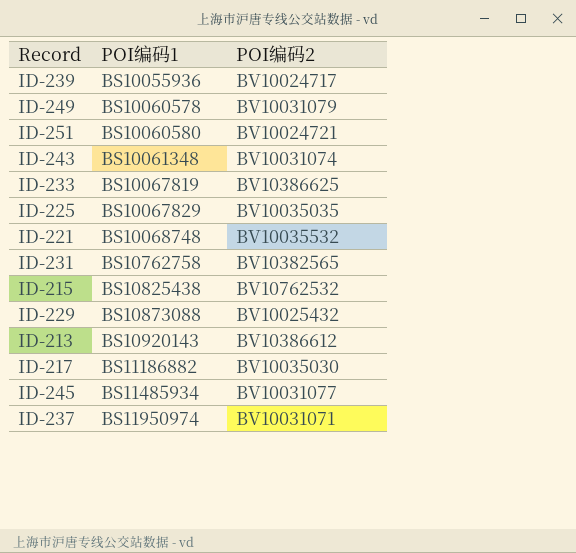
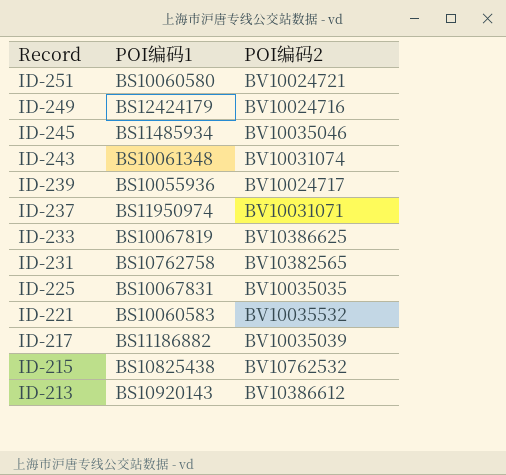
row order: POI编码1 ascending -> Record descending
row ID-229: BS10873088 | BV10025432 -> none
ID-249 | POI编码1: BS10060578 -> BS12424179
ID-249 | POI编码2: BV10031079 -> BV10024716
ID-245 | POI编码2: BV10031077 -> BV10035046
ID-225 | POI编码1: BS10067829 -> BS10067831
ID-221 | POI编码1: BS10068748 -> BS10060583
ID-217 | POI编码2: BV10035030 -> BV10035039

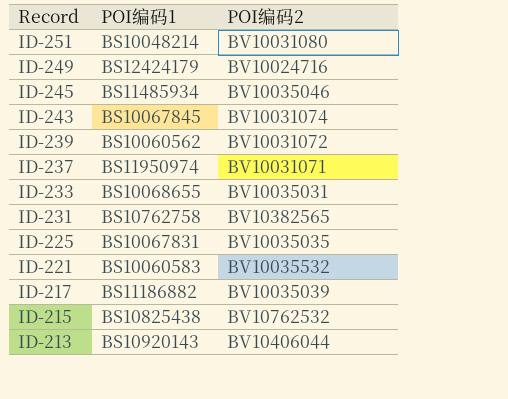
ID-251 | POI编码1: BS10060580 -> BS10048214
ID-251 | POI编码2: BV10024721 -> BV10031080
ID-243 | POI编码1: BS10061348 -> BS10067845
ID-239 | POI编码1: BS10055936 -> BS10060562
ID-239 | POI编码2: BV10024717 -> BV10031072
ID-233 | POI编码1: BS10067819 -> BS10068655
ID-233 | POI编码2: BV10386625 -> BV10035031
ID-213 | POI编码2: BV10386612 -> BV10406044

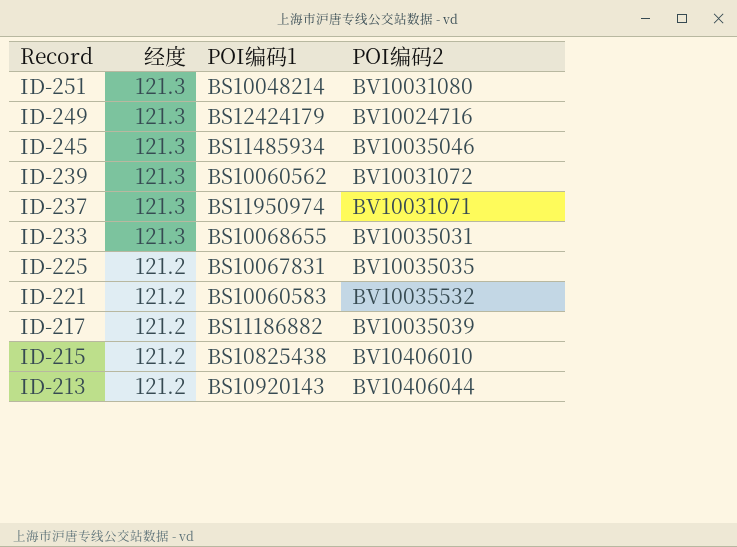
column 经度 | position: none -> 2
row ID-243: BS10067845 | BV10031074 -> none
row ID-231: BS10762758 | BV10382565 -> none
ID-215 | POI编码2: BV10762532 -> BV10406010

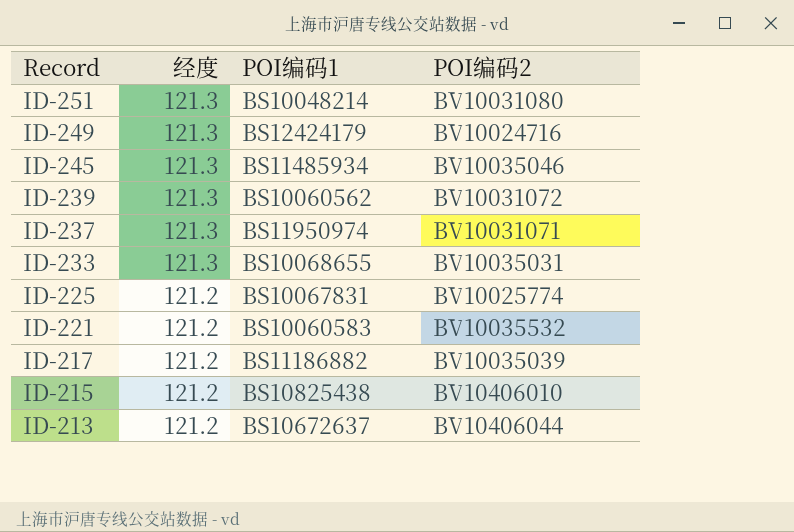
ID-225 | POI编码2: BV10035035 -> BV10025774
ID-213 | POI编码1: BS10920143 -> BS10672637

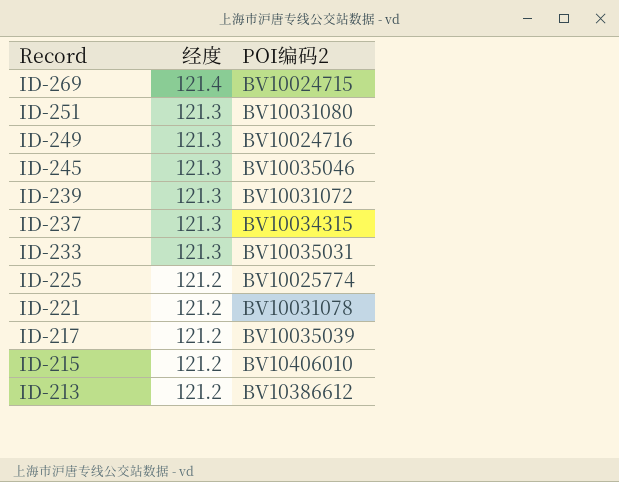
column POI编码1 | position: 3 -> none
row ID-269: none -> 121.4 | BV10024715
ID-237 | POI编码2: BV10031071 -> BV10034315
ID-221 | POI编码2: BV10035532 -> BV10031078
ID-213 | POI编码2: BV10406044 -> BV10386612

